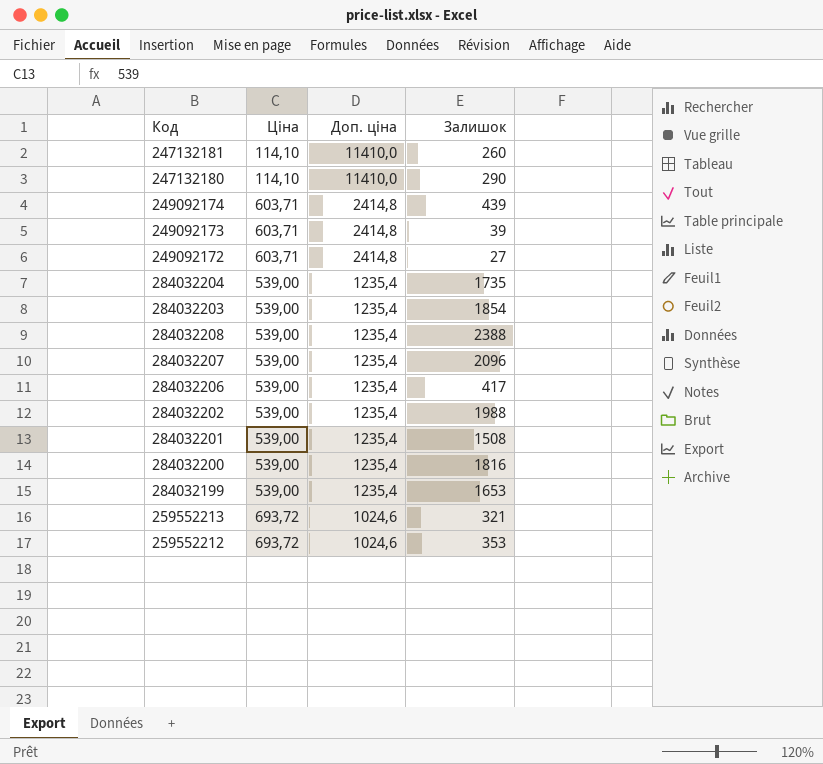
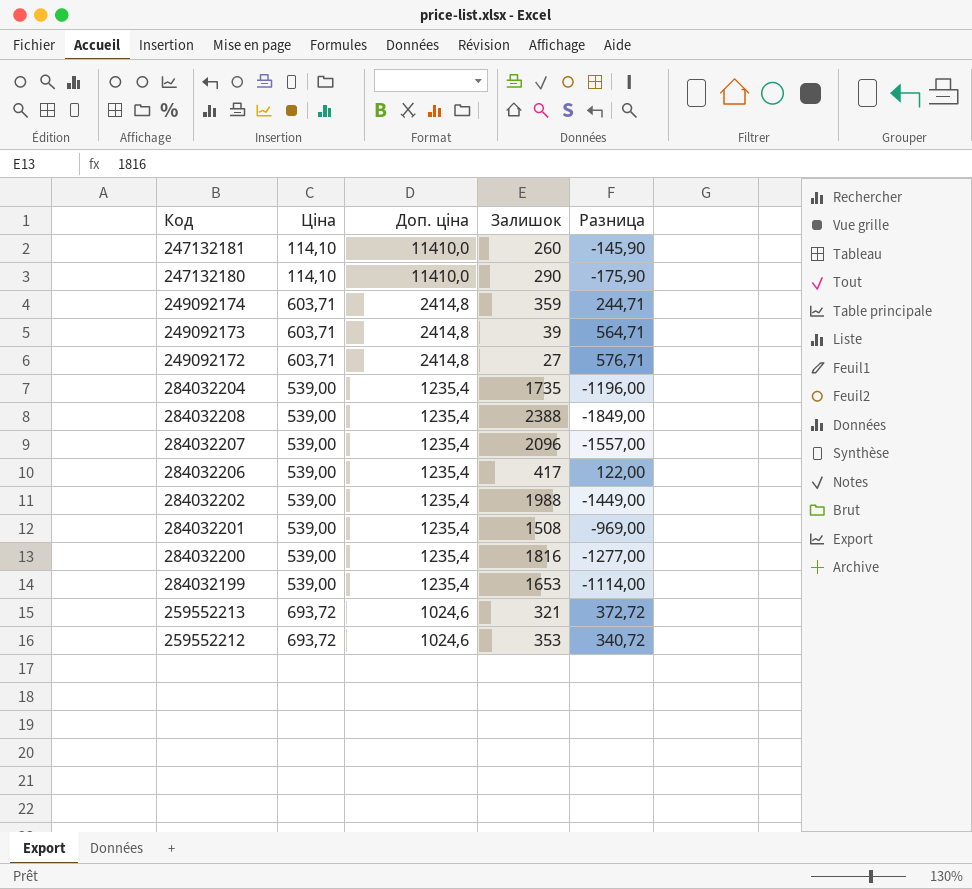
column Разница | formula: none -> [Ціна] - [Залишок]
row 284032203: 539,00 | 1235,4 | 1854 -> none
249092174 | Залишок: 439 -> 359

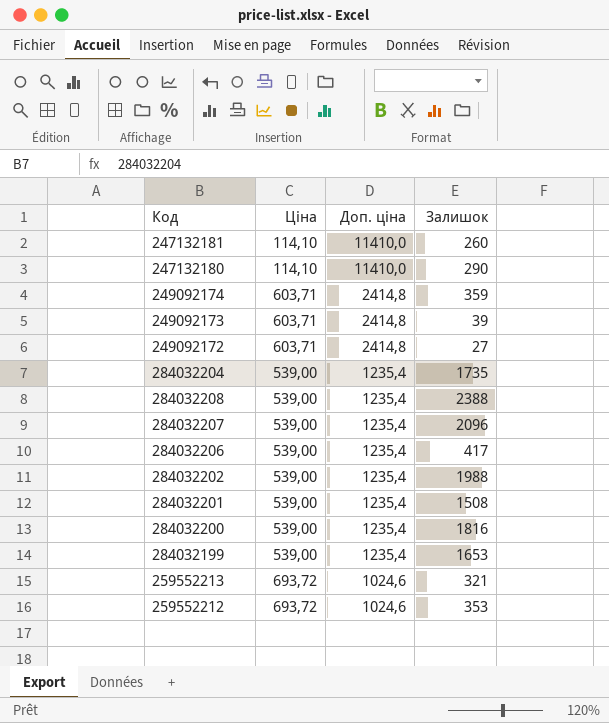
column Разница | formula: [Ціна] - [Залишок] -> none

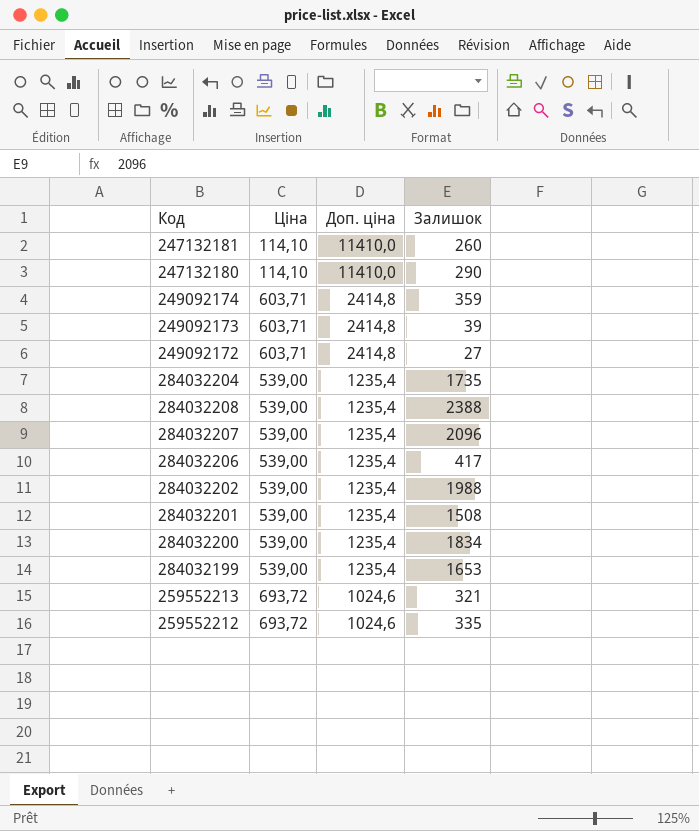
284032200 | Залишок: 1816 -> 1834
259552212 | Залишок: 353 -> 335

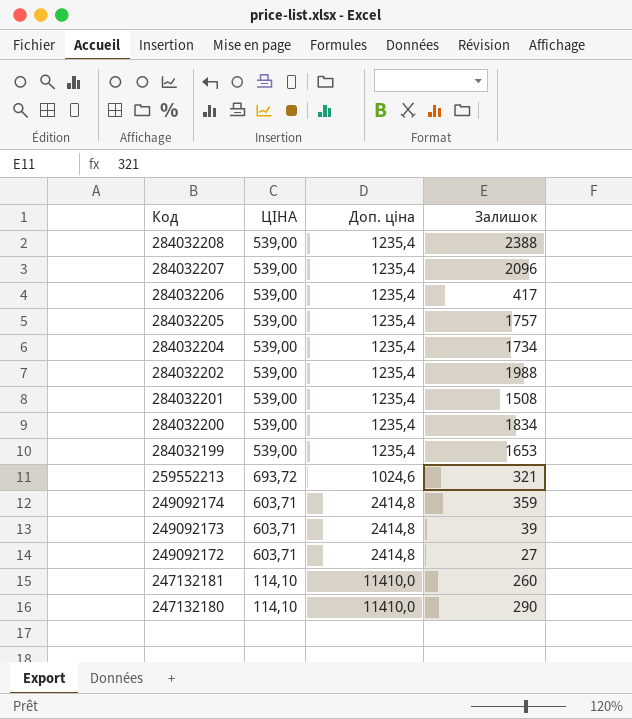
row order: Доп. ціна descending -> Код descending
column name: Ціна -> ЦІНА
row 259552212: 693,72 | 1024,6 | 335 -> none
row 284032205: none -> 539,00 | 1235,4 | 1757
284032204 | Залишок: 1735 -> 1734

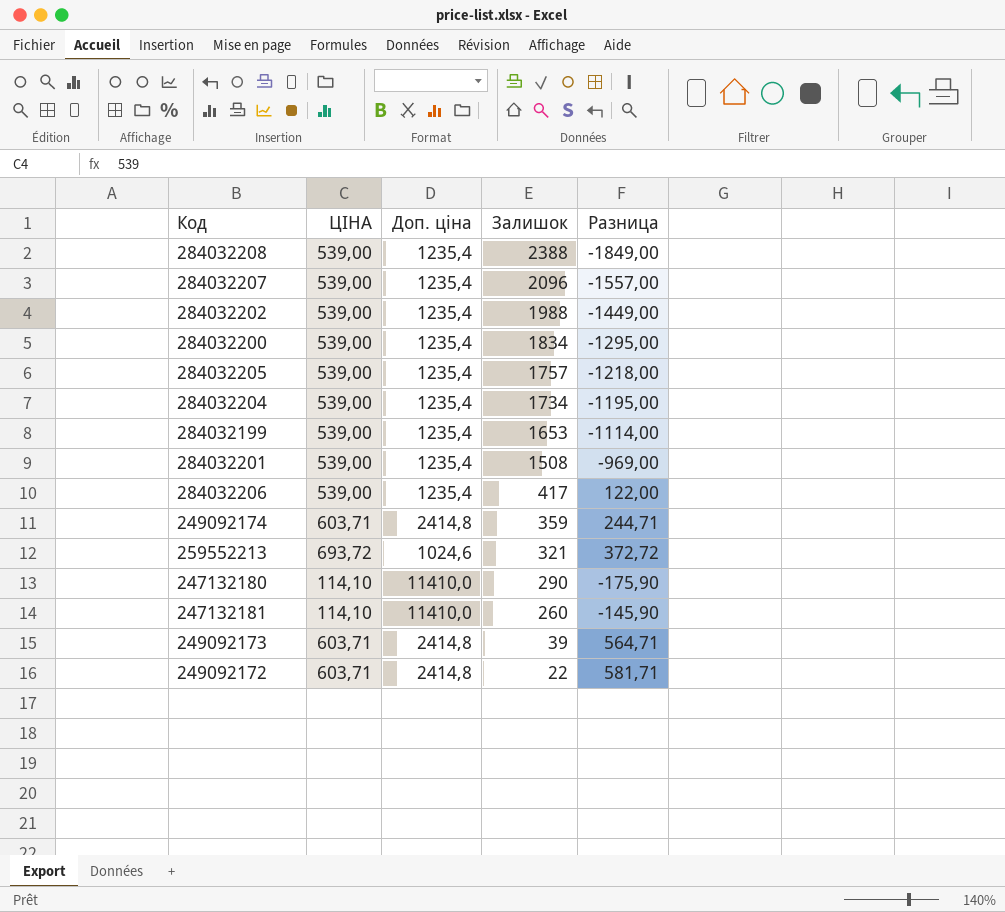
row order: Код descending -> Залишок descending
column Разница | formula: none -> [ЦІНА] - [Залишок]
249092172 | Залишок: 27 -> 22

